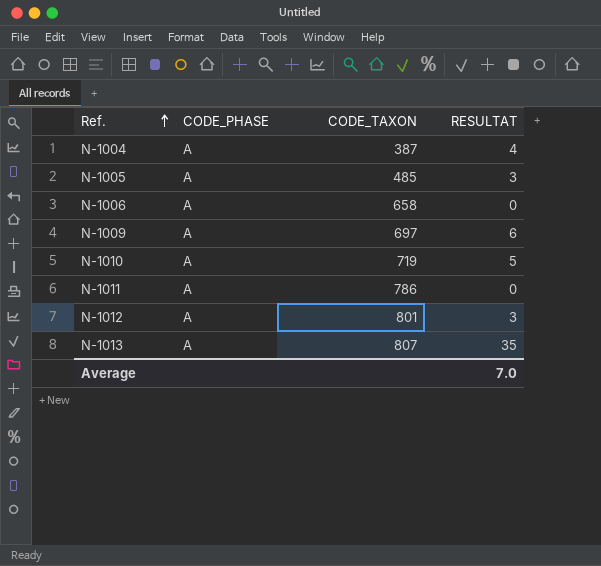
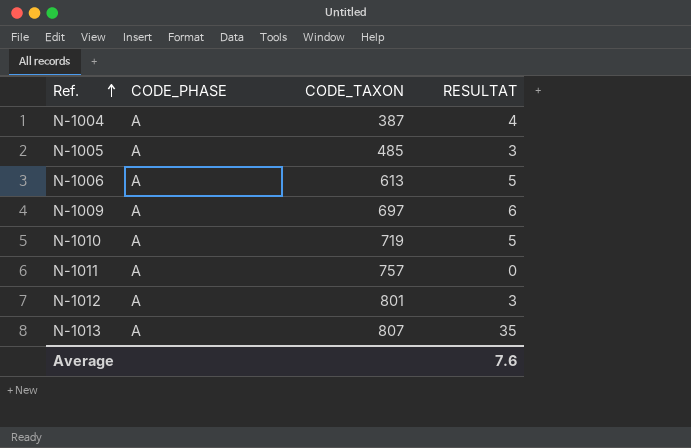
N-1006 | CODE_TAXON: 658 -> 613
N-1006 | RESULTAT: 0 -> 5
N-1011 | CODE_TAXON: 786 -> 757
Average | RESULTAT: 7.0 -> 7.6

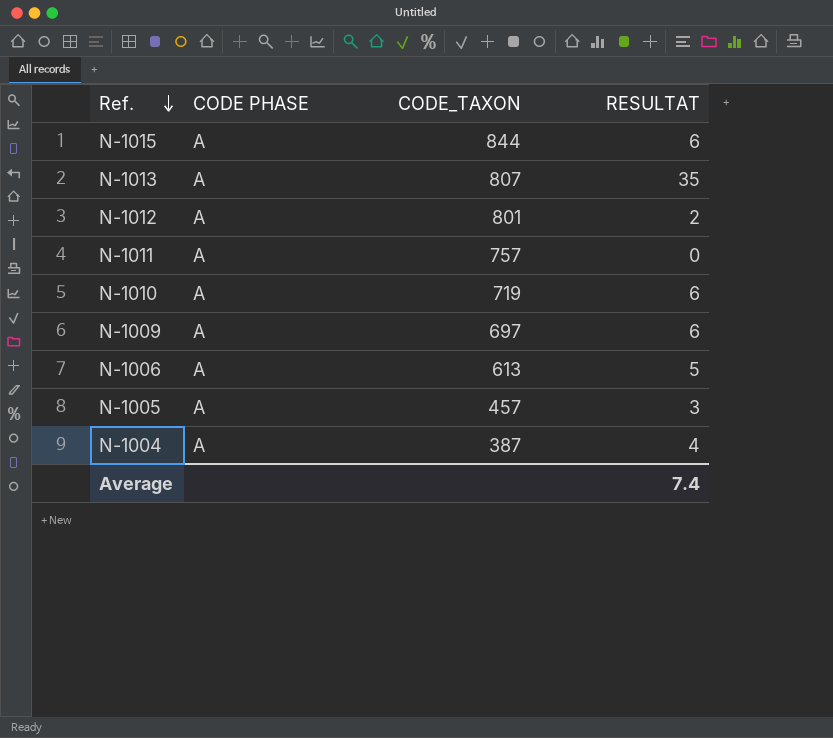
row order: Ref. ascending -> Ref. descending
column name: CODE_PHASE -> CODE PHASE
row N-1015: none -> A | 844 | 6
N-1012 | RESULTAT: 3 -> 2
N-1010 | RESULTAT: 5 -> 6
N-1005 | CODE_TAXON: 485 -> 457
Average | RESULTAT: 7.6 -> 7.4

